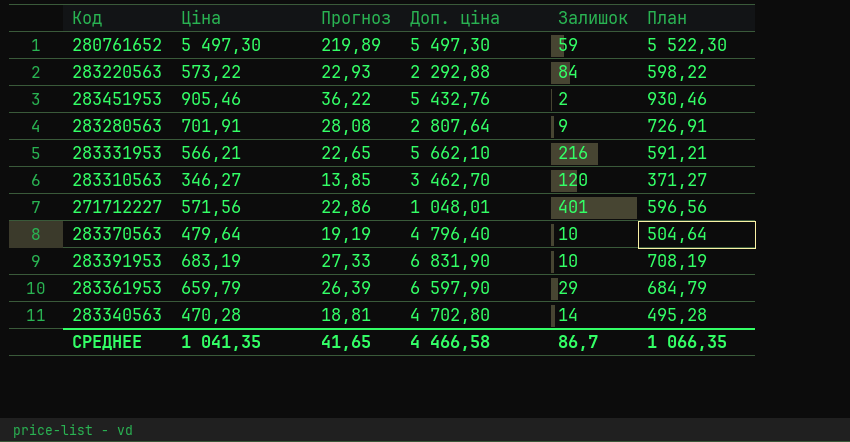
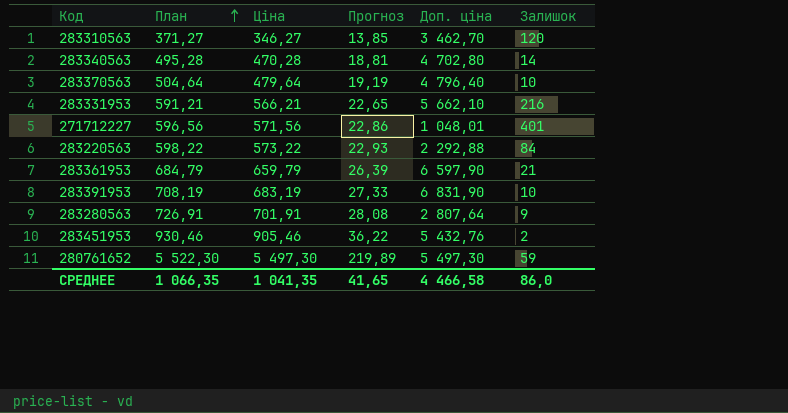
row order: none -> План ascending
column План | position: 6 -> 2
283361953 | Залишок: 29 -> 21
СРЕДНЕЕ | Залишок: 86,7 -> 86,0

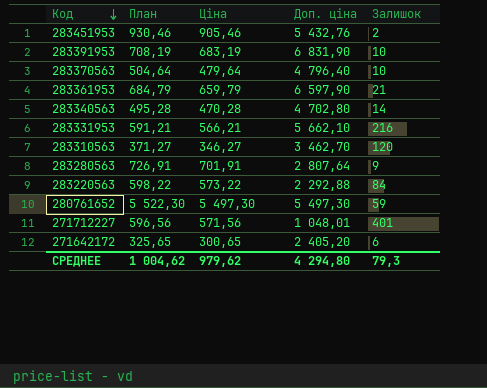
row order: План ascending -> Код descending
column Прогноз | formula: [Ціна] * 0,04 -> none
row 271642172: none -> 325,65 | 300,65 | 2 405,20 | 6
СРЕДНЕЕ | План: 1 066,35 -> 1 004,62
СРЕДНЕЕ | Ціна: 1 041,35 -> 979,62
СРЕДНЕЕ | Доп. ціна: 4 466,58 -> 4 294,80
СРЕДНЕЕ | Залишок: 86,0 -> 79,3

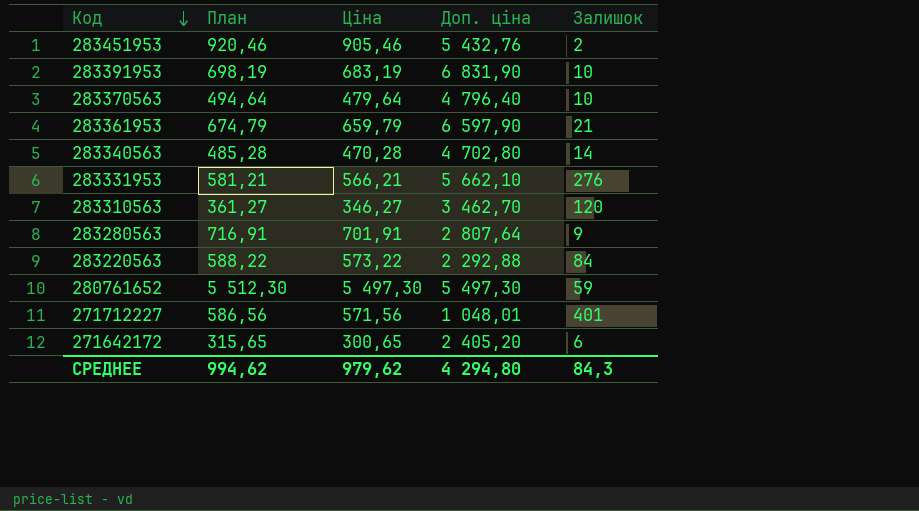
column План | formula: [Ціна] + 25 -> [Ціна] + 15
283331953 | Залишок: 216 -> 276
СРЕДНЕЕ | План: 1 004,62 -> 994,62
СРЕДНЕЕ | Залишок: 79,3 -> 84,3

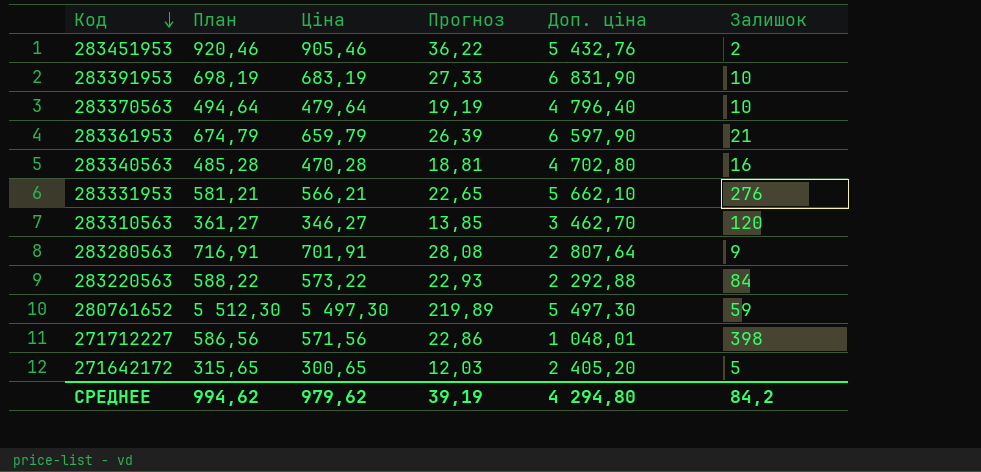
column Прогноз | formula: none -> [Ціна] * 0,04
283340563 | Залишок: 14 -> 16
271712227 | Залишок: 401 -> 398
271642172 | Залишок: 6 -> 5
СРЕДНЕЕ | Залишок: 84,3 -> 84,2

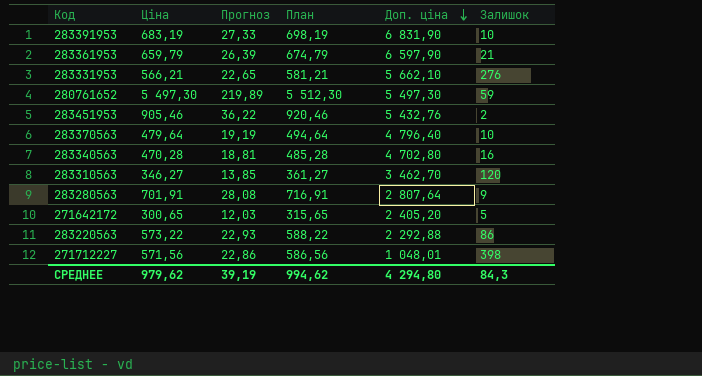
row order: Код descending -> Доп. ціна descending
column План | position: 2 -> 4
283220563 | Залишок: 84 -> 86
СРЕДНЕЕ | Залишок: 84,2 -> 84,3

